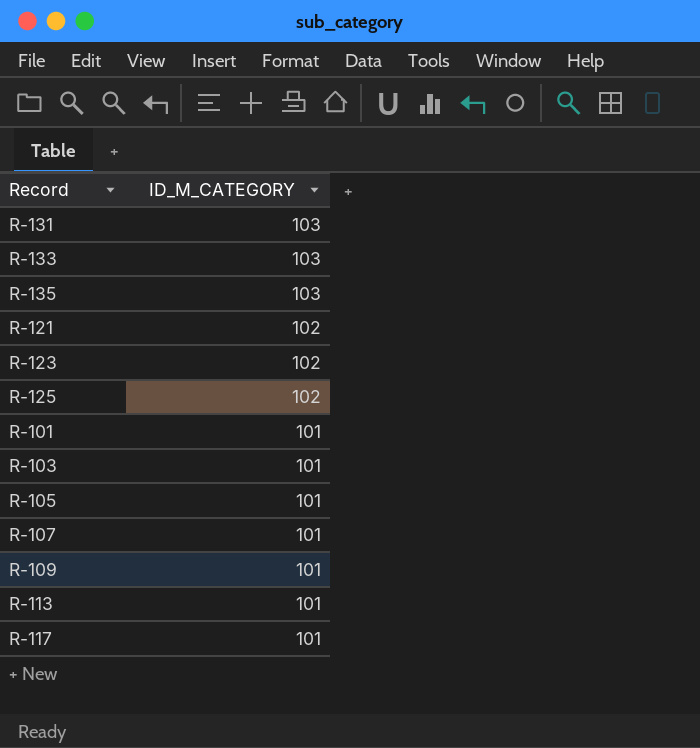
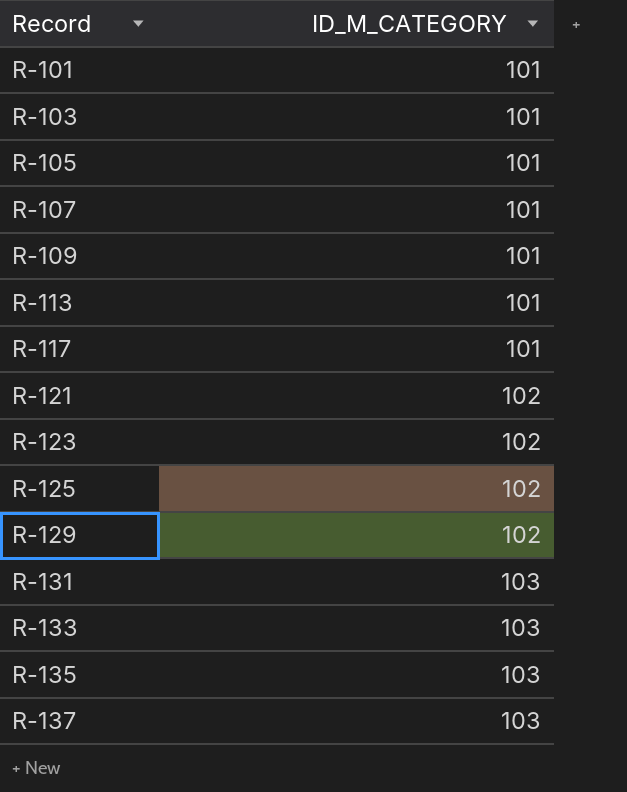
row order: ID_M_CATEGORY descending -> Record ascending
row R-129: none -> 102
row R-137: none -> 103

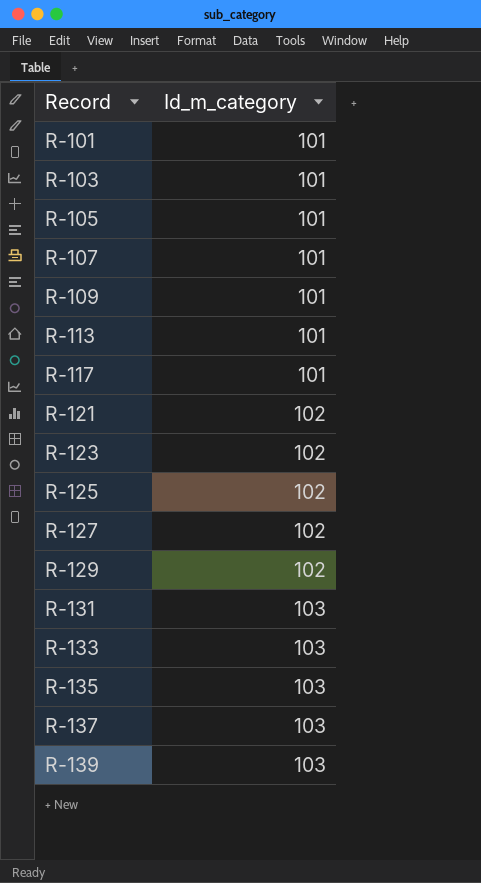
column name: ID_M_CATEGORY -> Id_m_category
row R-127: none -> 102
row R-139: none -> 103

